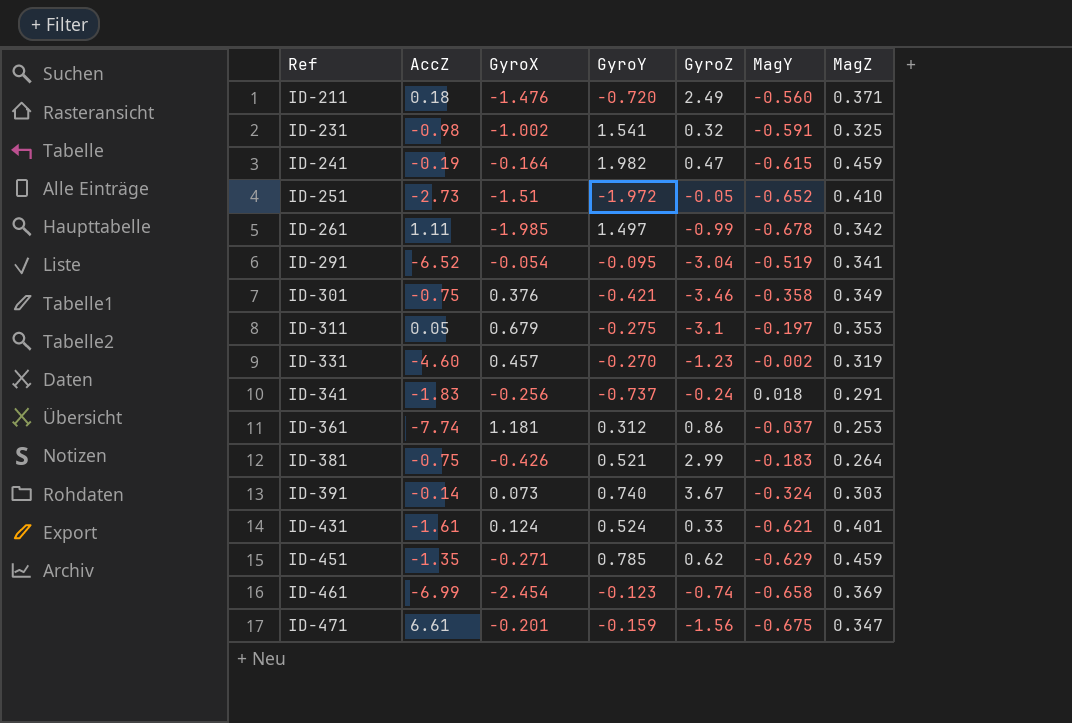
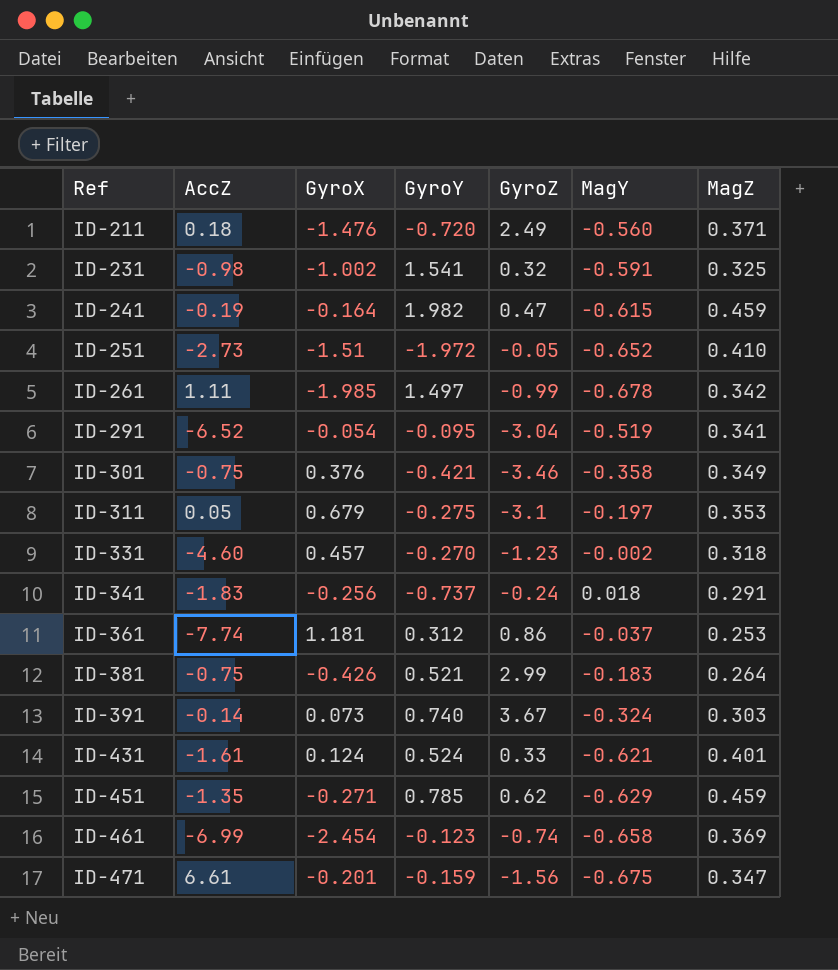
ID-331 | MagZ: 0.319 -> 0.318

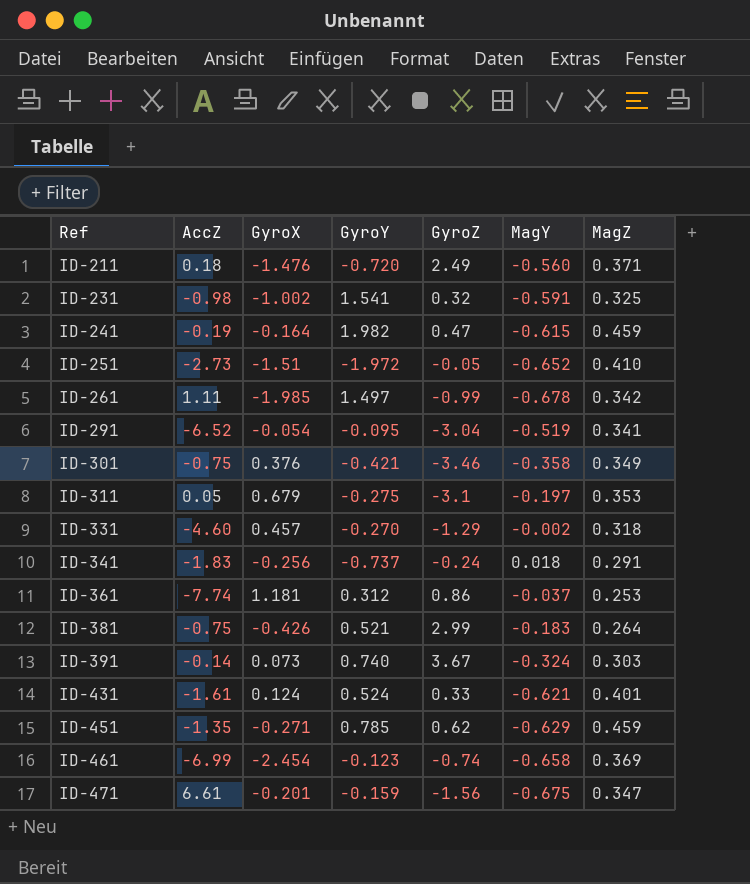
ID-331 | GyroZ: -1.23 -> -1.29

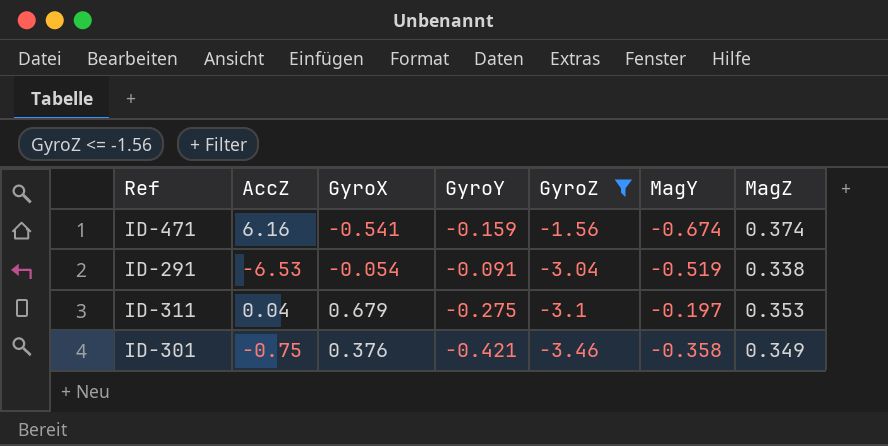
filter: none -> GyroZ <= -1.56
row order: Ref ascending -> GyroZ descending
ID-471 | AccZ: 6.61 -> 6.16
ID-471 | GyroX: -0.201 -> -0.541
ID-471 | MagY: -0.675 -> -0.674
ID-471 | MagZ: 0.347 -> 0.374
ID-291 | AccZ: -6.52 -> -6.53
ID-291 | GyroY: -0.095 -> -0.091
ID-291 | MagZ: 0.341 -> 0.338
ID-311 | AccZ: 0.05 -> 0.04

